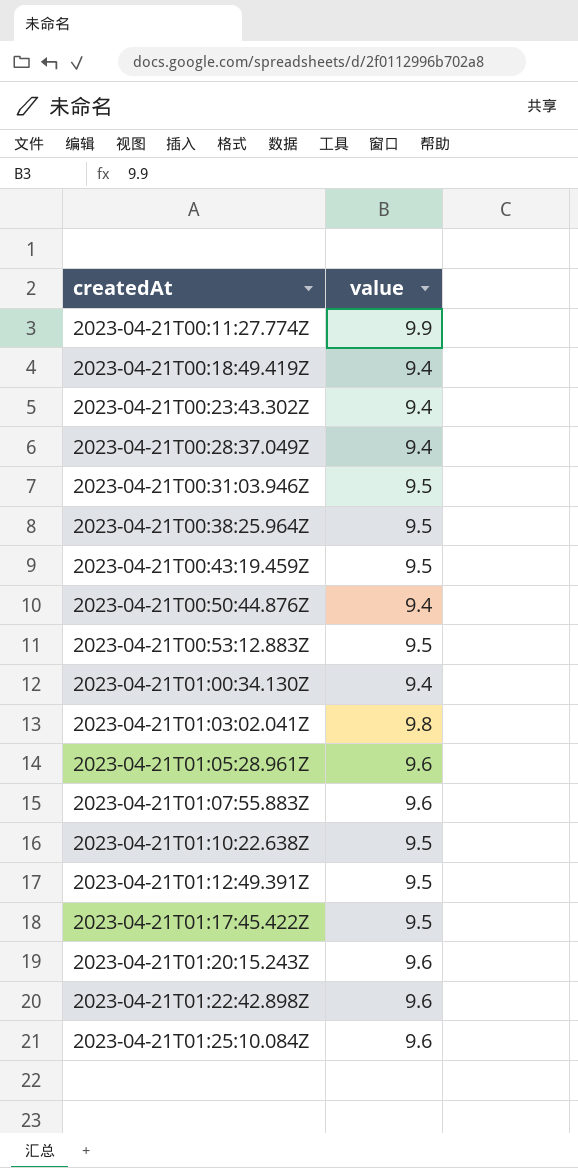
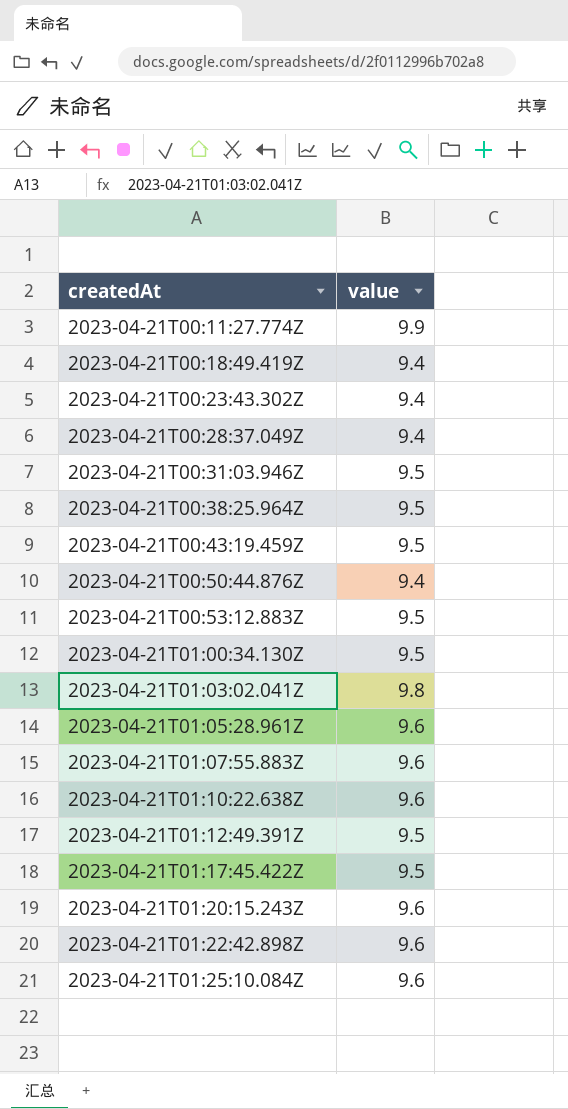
2023-04-21T01:00:34.130Z | value: 9.4 -> 9.5
2023-04-21T01:10:22.638Z | value: 9.5 -> 9.6

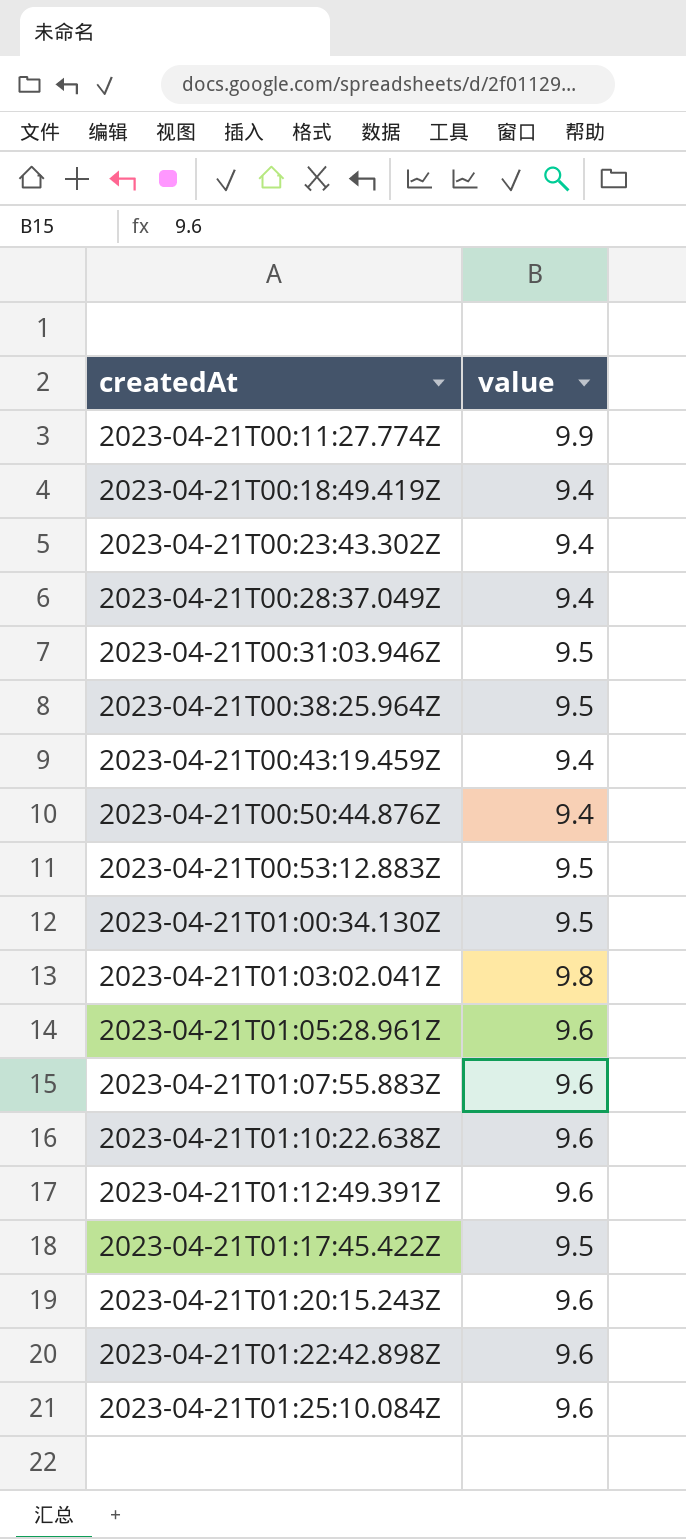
2023-04-21T00:43:19.459Z | value: 9.5 -> 9.4
2023-04-21T01:12:49.391Z | value: 9.5 -> 9.6

